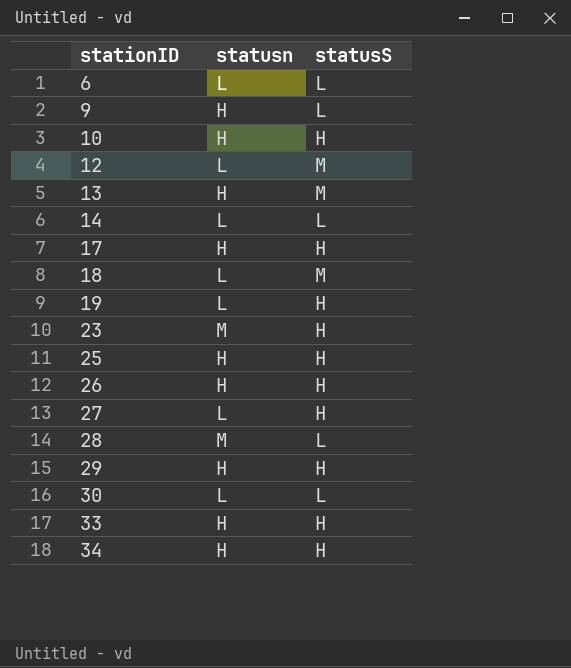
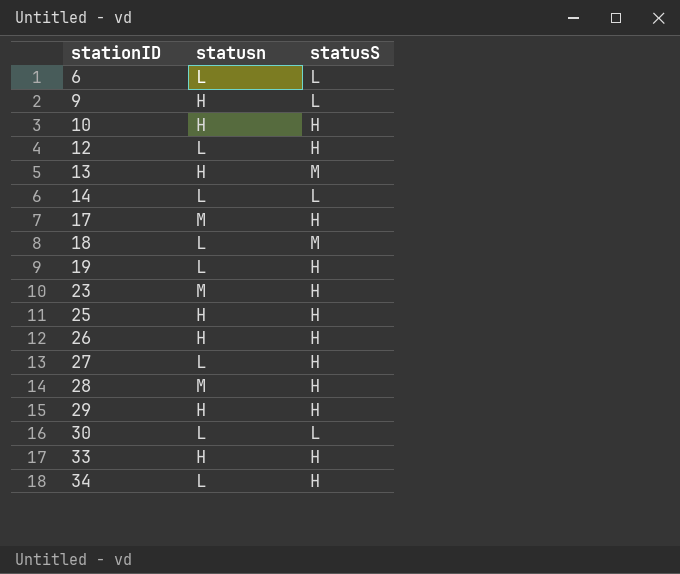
12 | statusS: M -> H
17 | statusn: H -> M
28 | statusS: L -> H
34 | statusn: H -> L

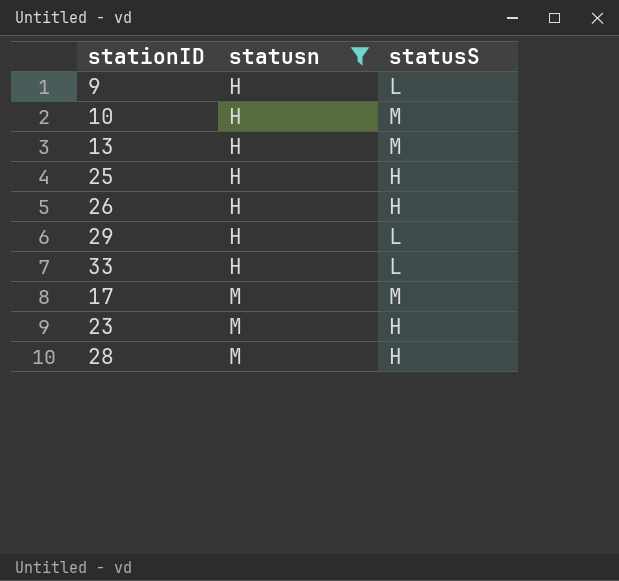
filter: none -> statusn != L
row order: stationID ascending -> statusn ascending
10 | statusS: H -> M
29 | statusS: H -> L
33 | statusS: H -> L
17 | statusS: H -> M

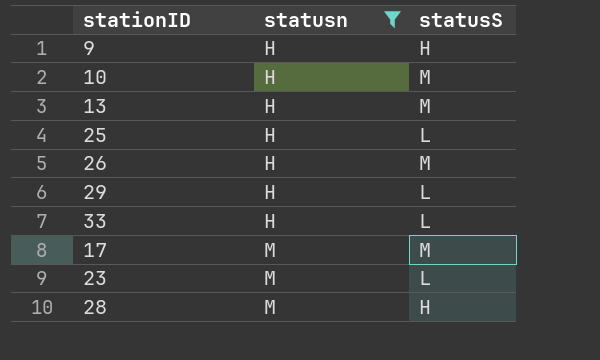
9 | statusS: L -> H
25 | statusS: H -> L
26 | statusS: H -> M
23 | statusS: H -> L

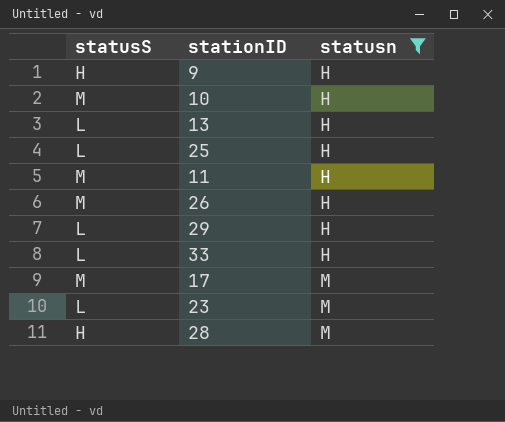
column statusS | position: 3 -> 1
13 | statusS: M -> L
row 11: none -> M | H

